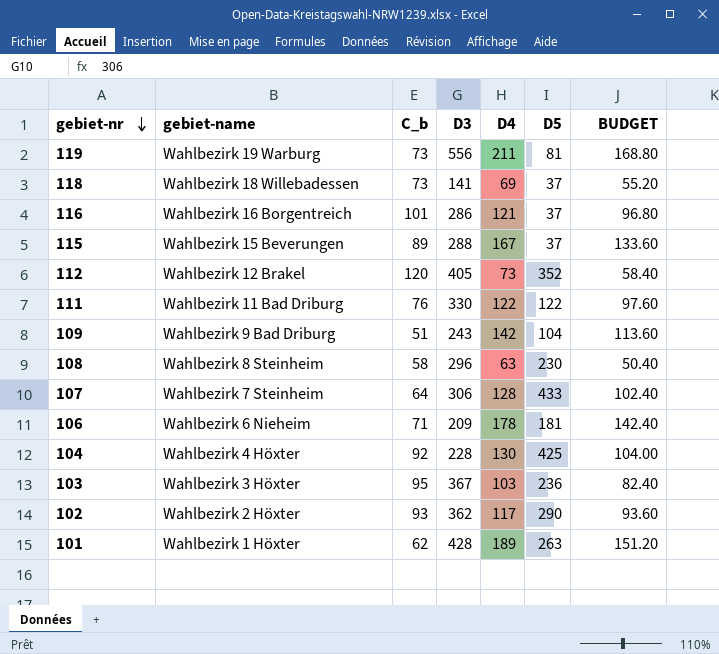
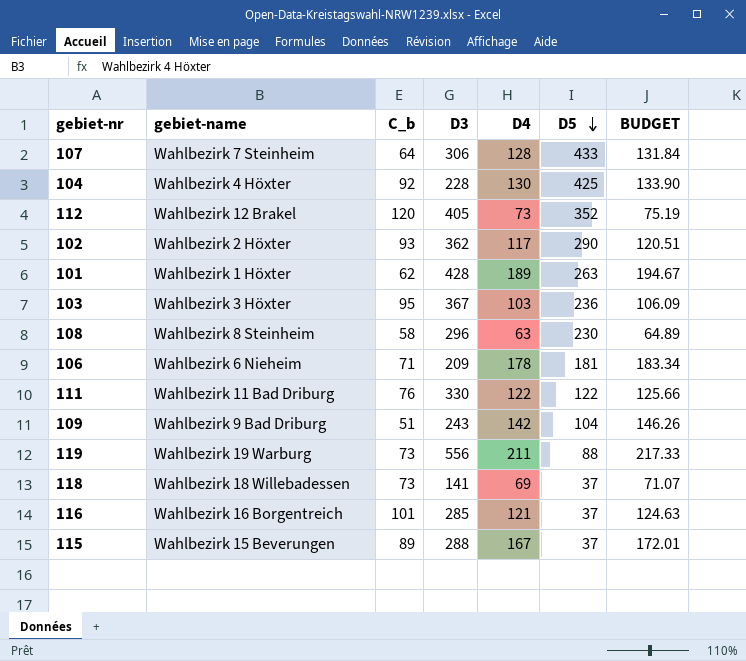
row order: gebiet-nr descending -> D5 descending
column BUDGET | formula: [D4] * 0.8 -> [D4] * 1.03
119 | D5: 81 -> 88
116 | D3: 286 -> 285

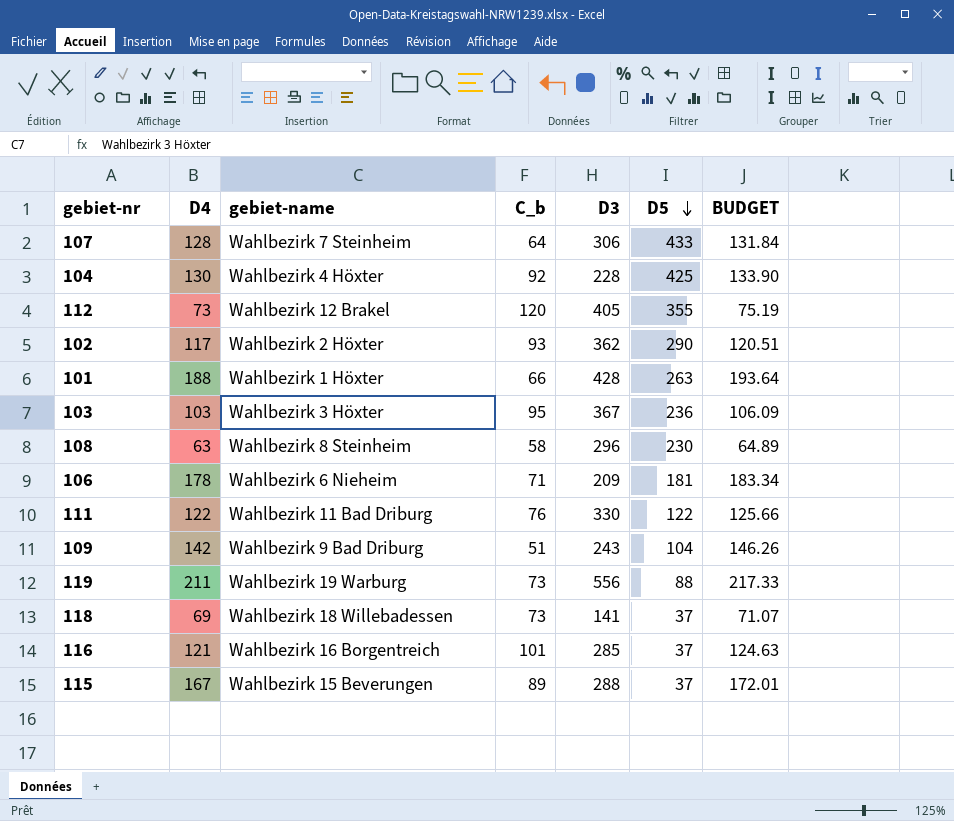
column D4 | position: 5 -> 2
112 | D5: 352 -> 355
101 | D4: 189 -> 188
101 | C_b: 62 -> 66
101 | BUDGET: 194.67 -> 193.64

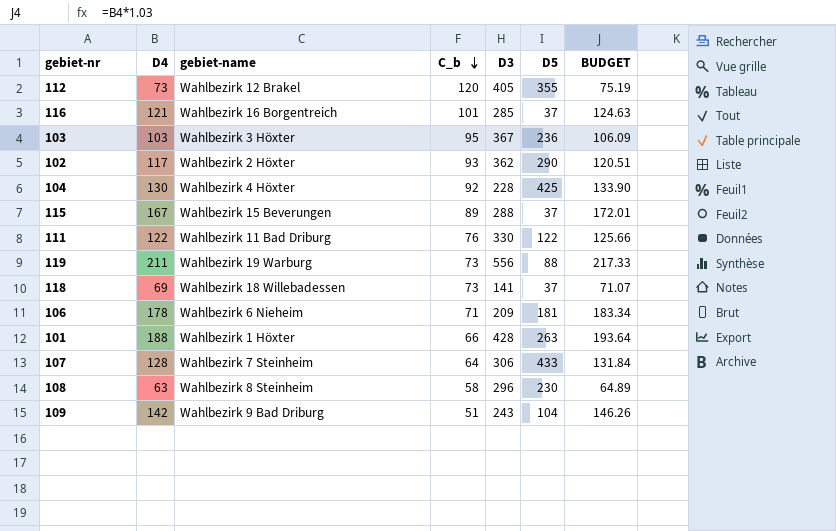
row order: D5 descending -> C_b descending

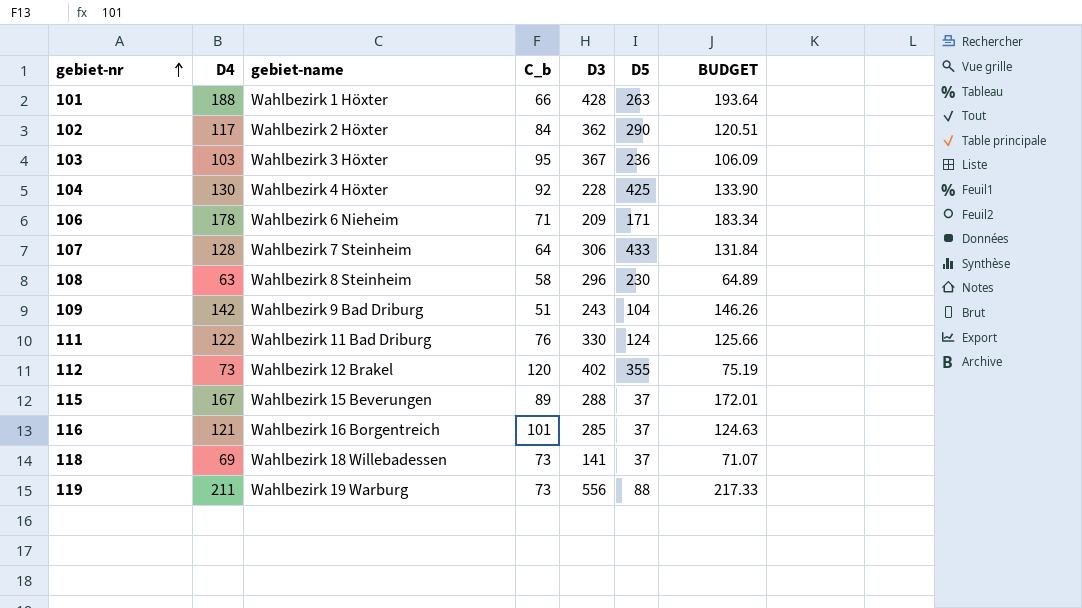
row order: C_b descending -> gebiet-nr ascending
102 | C_b: 93 -> 84
106 | D5: 181 -> 171
111 | D5: 122 -> 124
112 | D3: 405 -> 402

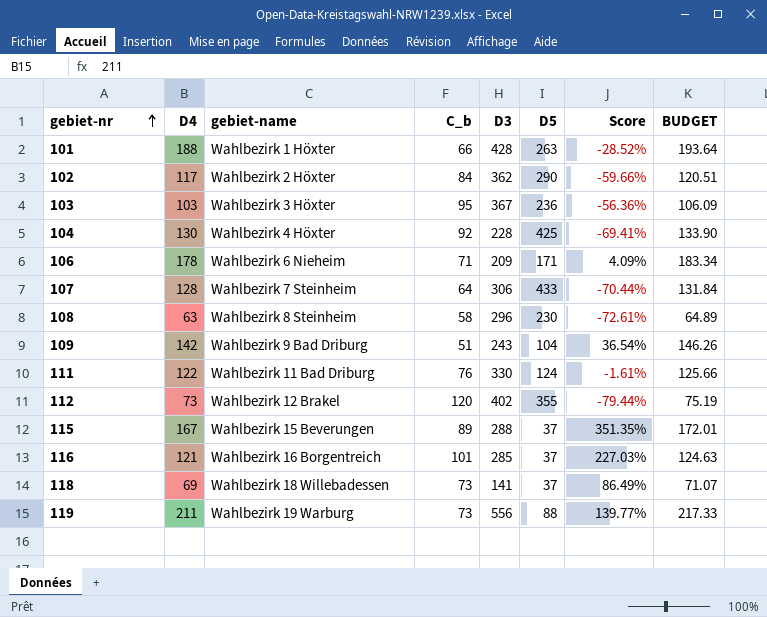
column Score | formula: none -> ([D4] - [D5]) / [D5]

